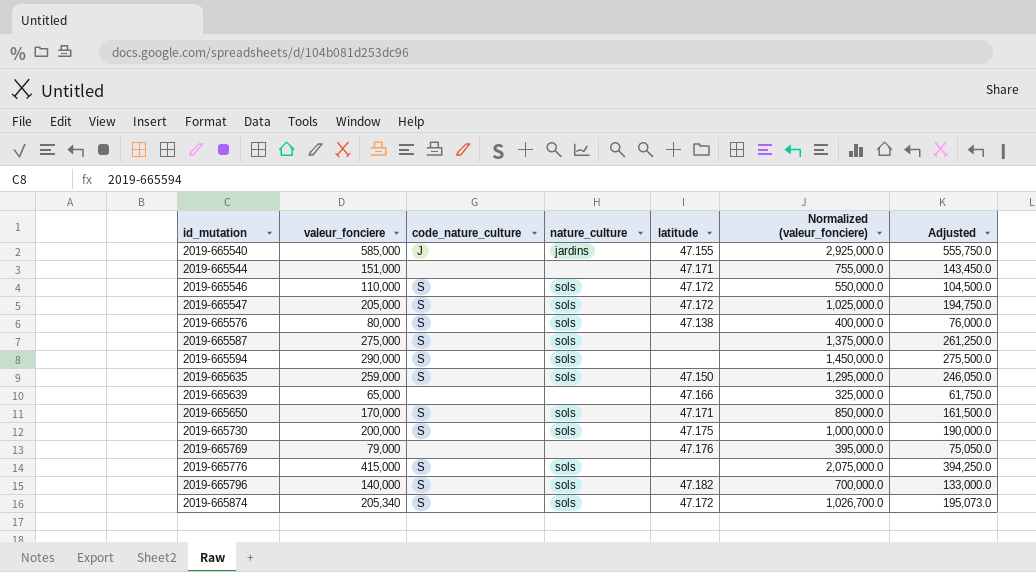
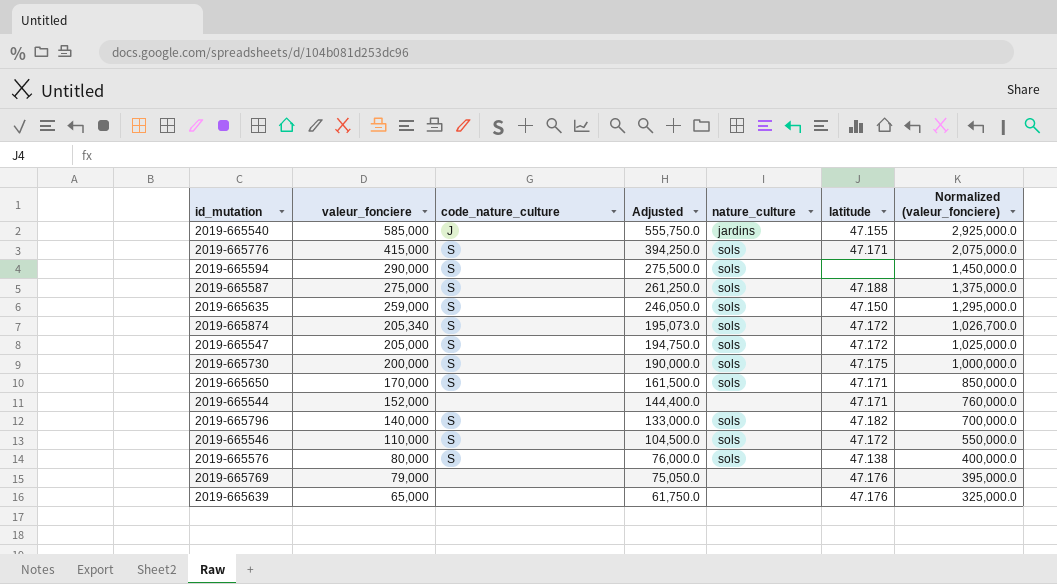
row order: id_mutation ascending -> valeur_fonciere descending
column Adjusted | position: 7 -> 4
2019-665776 | latitude: none -> 47.171
2019-665587 | latitude: none -> 47.188
2019-665544 | valeur_fonciere: 151,000 -> 152,000
2019-665544 | Adjusted: 143,450.0 -> 144,400.0
2019-665544 | Normalized (valeur_fonciere): 755,000.0 -> 760,000.0
2019-665639 | latitude: 47.166 -> 47.176

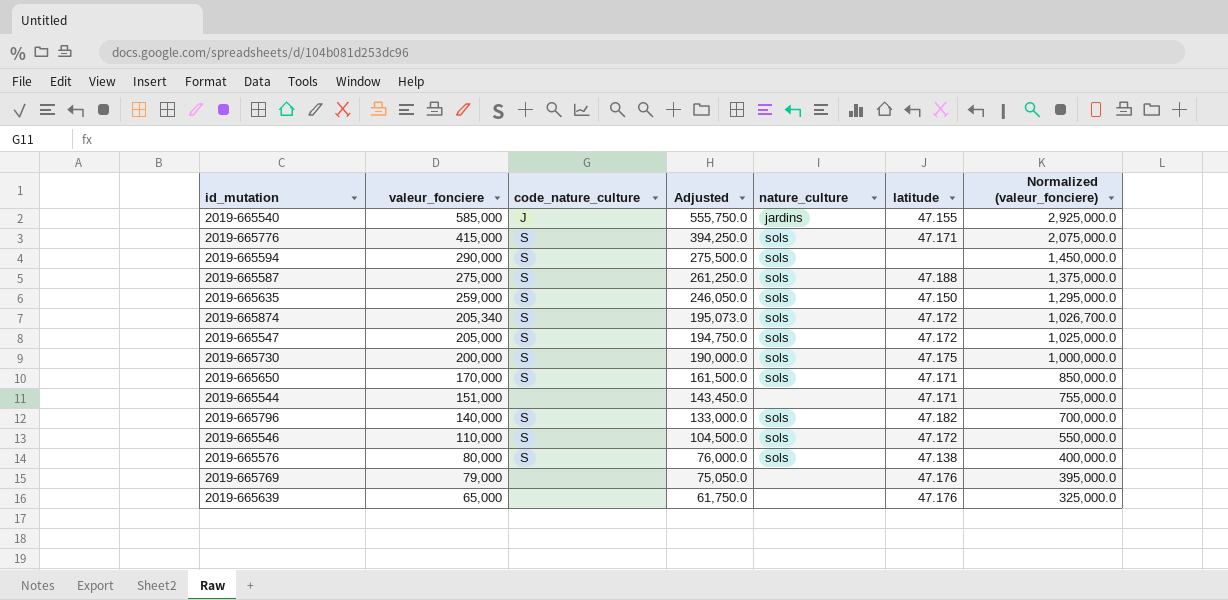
2019-665544 | valeur_fonciere: 152,000 -> 151,000
2019-665544 | Adjusted: 144,400.0 -> 143,450.0
2019-665544 | Normalized (valeur_fonciere): 760,000.0 -> 755,000.0

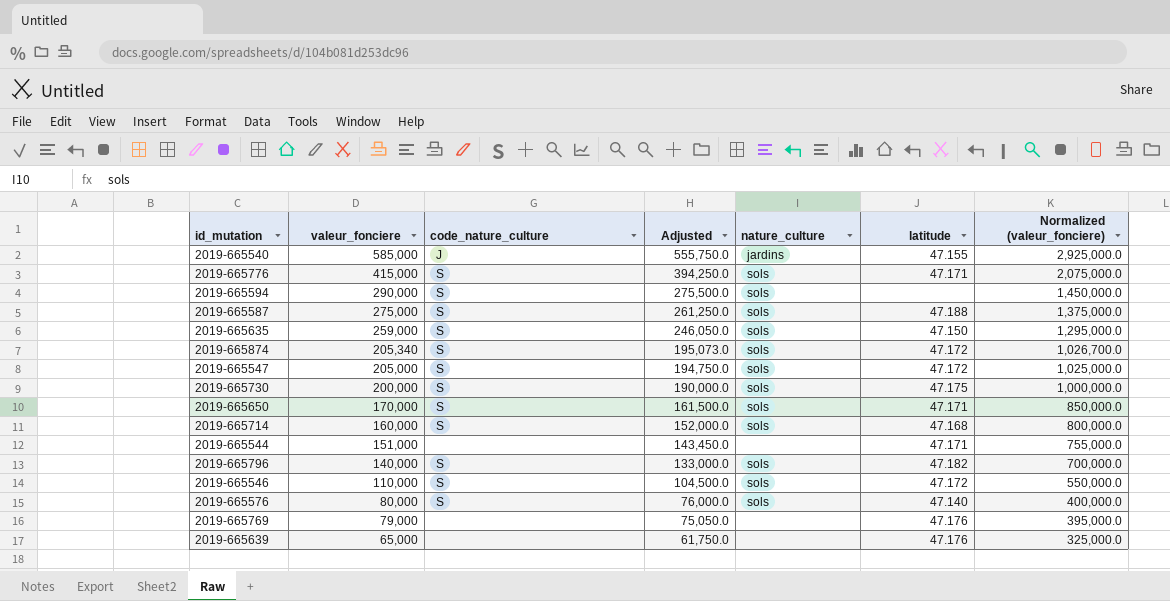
row 2019-665714: none -> 160,000 | S | 152,000.0 | sols | 47.168 | 800,000.0
2019-665576 | latitude: 47.138 -> 47.140

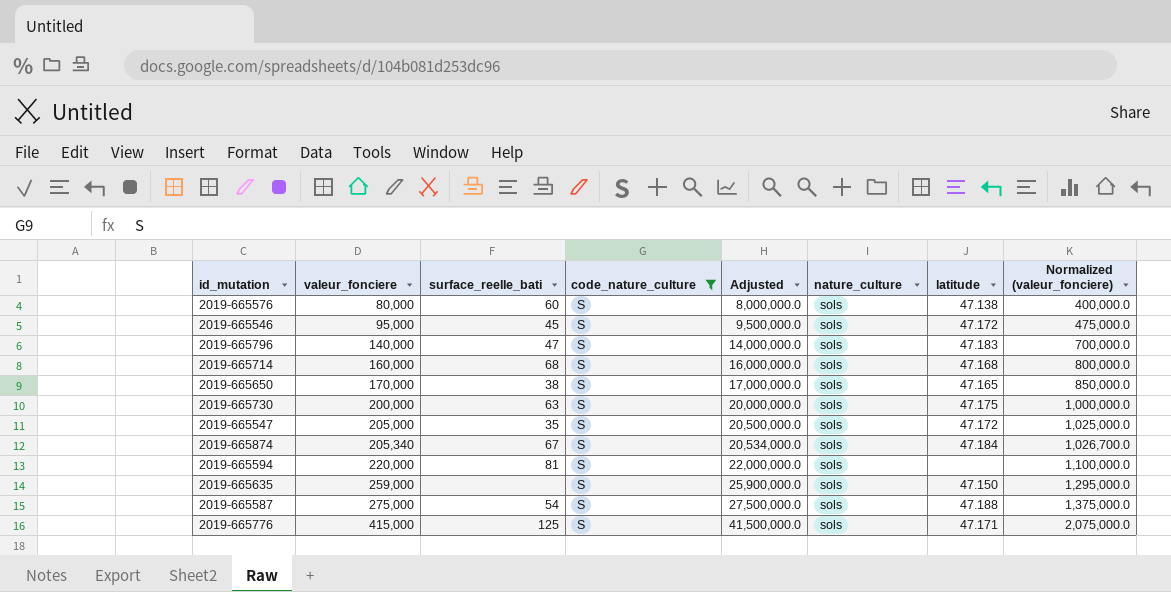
filter: none -> code_nature_culture = S
row order: valeur_fonciere descending -> valeur_fonciere ascending
column surface_reelle_bati | position: none -> 3
column Adjusted | formula: [valeur_fonciere] * 0.95 -> [valeur_fonciere] * 100
2019-665576 | latitude: 47.140 -> 47.138
2019-665546 | valeur_fonciere: 110,000 -> 95,000
2019-665546 | Normalized (valeur_fonciere): 550,000.0 -> 475,000.0
2019-665796 | latitude: 47.182 -> 47.183
2019-665650 | latitude: 47.171 -> 47.165
2019-665874 | latitude: 47.172 -> 47.184
2019-665594 | valeur_fonciere: 290,000 -> 220,000
2019-665594 | Normalized (valeur_fonciere): 1,450,000.0 -> 1,100,000.0

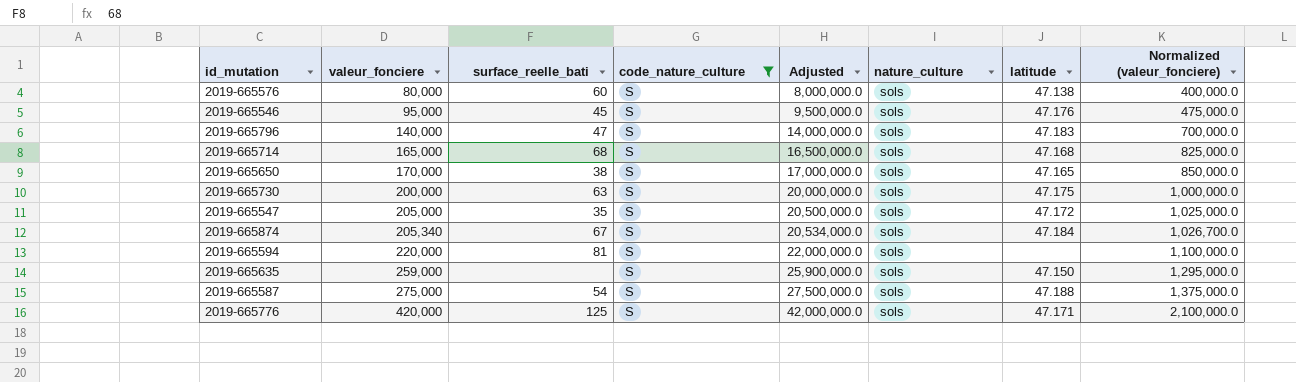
2019-665546 | latitude: 47.172 -> 47.176
2019-665714 | valeur_fonciere: 160,000 -> 165,000
2019-665714 | Adjusted: 16,000,000.0 -> 16,500,000.0
2019-665714 | Normalized (valeur_fonciere): 800,000.0 -> 825,000.0
2019-665776 | valeur_fonciere: 415,000 -> 420,000
2019-665776 | Adjusted: 41,500,000.0 -> 42,000,000.0
2019-665776 | Normalized (valeur_fonciere): 2,075,000.0 -> 2,100,000.0

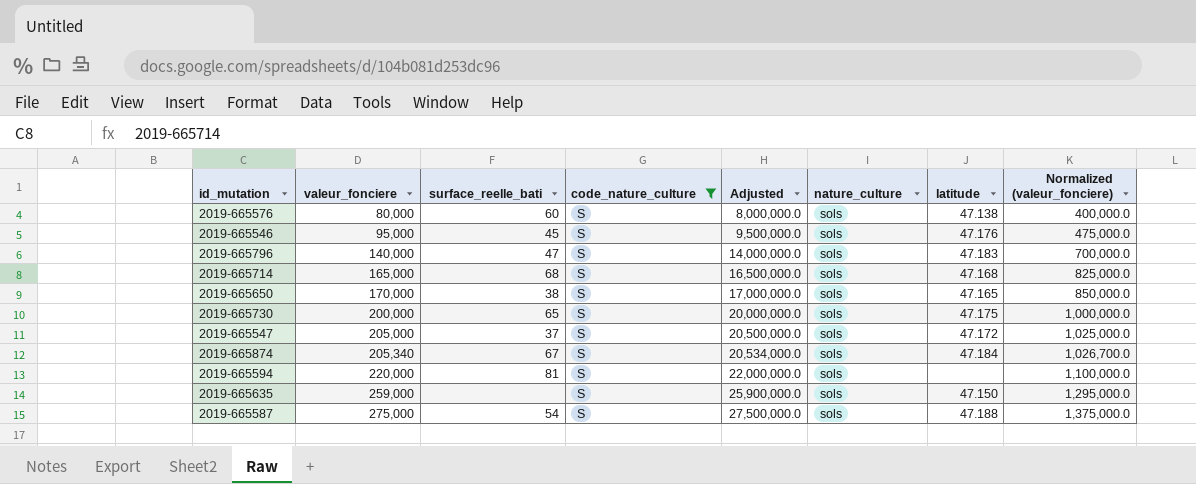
row 2019-665776: 420,000 | 125 | S | 42,000,000.0 | sols | 47.171 | 2,100,000.0 -> none
2019-665730 | surface_reelle_bati: 63 -> 65
2019-665547 | surface_reelle_bati: 35 -> 37

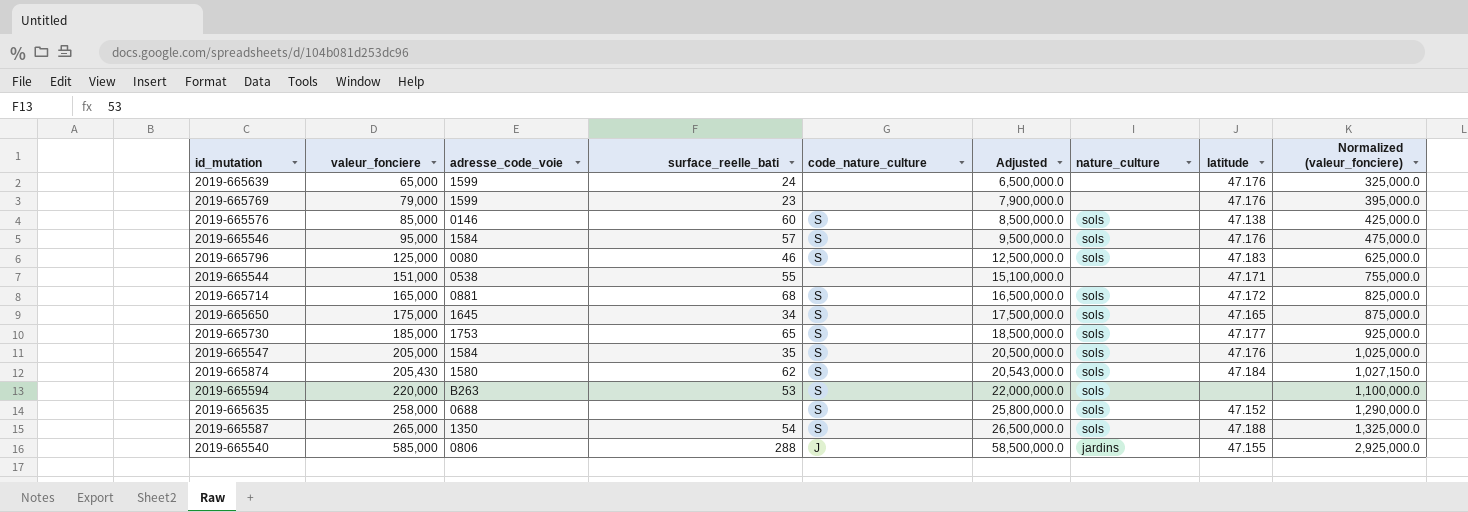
filter: code_nature_culture = S -> none
column adresse_code_voie | position: none -> 3
2019-665576 | valeur_fonciere: 80,000 -> 85,000
2019-665576 | Adjusted: 8,000,000.0 -> 8,500,000.0
2019-665576 | Normalized (valeur_fonciere): 400,000.0 -> 425,000.0
2019-665546 | surface_reelle_bati: 45 -> 57
2019-665796 | valeur_fonciere: 140,000 -> 125,000
2019-665796 | surface_reelle_bati: 47 -> 46
2019-665796 | Adjusted: 14,000,000.0 -> 12,500,000.0
2019-665796 | Normalized (valeur_fonciere): 700,000.0 -> 625,000.0
2019-665714 | latitude: 47.168 -> 47.172
2019-665650 | valeur_fonciere: 170,000 -> 175,000
2019-665650 | surface_reelle_bati: 38 -> 34
2019-665650 | Adjusted: 17,000,000.0 -> 17,500,000.0
2019-665650 | Normalized (valeur_fonciere): 850,000.0 -> 875,000.0
2019-665730 | valeur_fonciere: 200,000 -> 185,000
2019-665730 | Adjusted: 20,000,000.0 -> 18,500,000.0
2019-665730 | latitude: 47.175 -> 47.177
2019-665730 | Normalized (valeur_fonciere): 1,000,000.0 -> 925,000.0
2019-665547 | surface_reelle_bati: 37 -> 35
2019-665547 | latitude: 47.172 -> 47.176
2019-665874 | valeur_fonciere: 205,340 -> 205,430
2019-665874 | surface_reelle_bati: 67 -> 62
2019-665874 | Adjusted: 20,534,000.0 -> 20,543,000.0
2019-665874 | Normalized (valeur_fonciere): 1,026,700.0 -> 1,027,150.0
2019-665594 | surface_reelle_bati: 81 -> 53
2019-665635 | valeur_fonciere: 259,000 -> 258,000
2019-665635 | Adjusted: 25,900,000.0 -> 25,800,000.0
2019-665635 | latitude: 47.150 -> 47.152
2019-665635 | Normalized (valeur_fonciere): 1,295,000.0 -> 1,290,000.0
2019-665587 | valeur_fonciere: 275,000 -> 265,000
2019-665587 | Adjusted: 27,500,000.0 -> 26,500,000.0
2019-665587 | Normalized (valeur_fonciere): 1,375,000.0 -> 1,325,000.0

